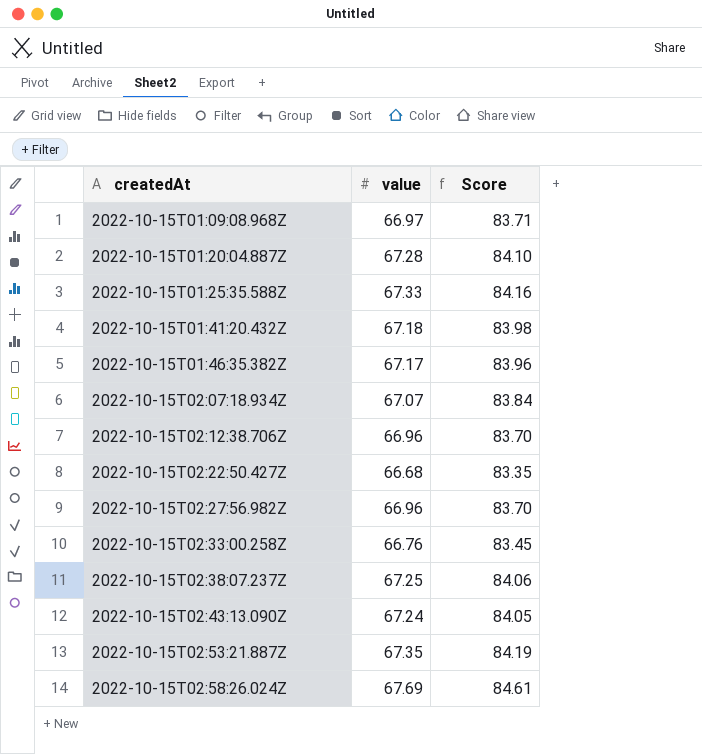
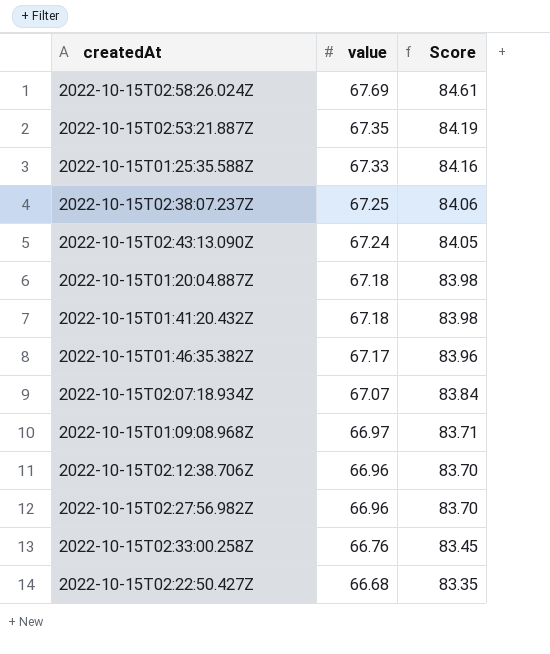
row order: createdAt ascending -> value descending
2022-10-15T01:20:04.887Z | value: 67.28 -> 67.18
2022-10-15T01:20:04.887Z | Score: 84.10 -> 83.98

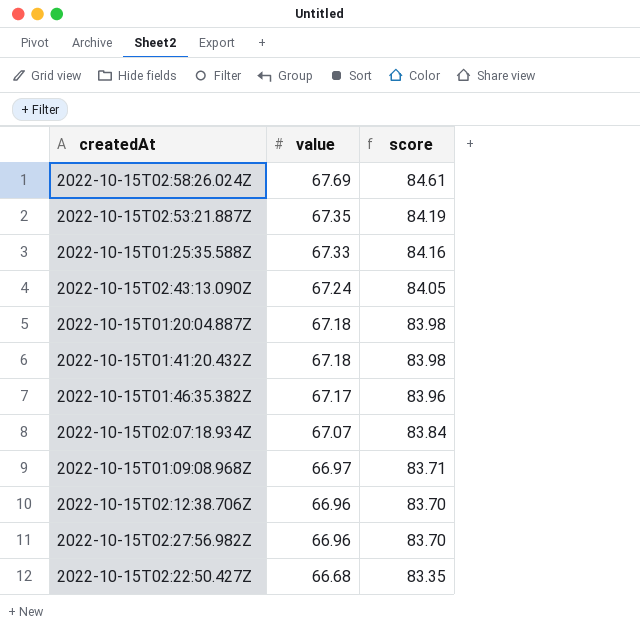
column name: Score -> score
row 2022-10-15T02:38:07.237Z: 67.25 | 84.06 -> none
row 2022-10-15T02:33:00.258Z: 66.76 | 83.45 -> none

